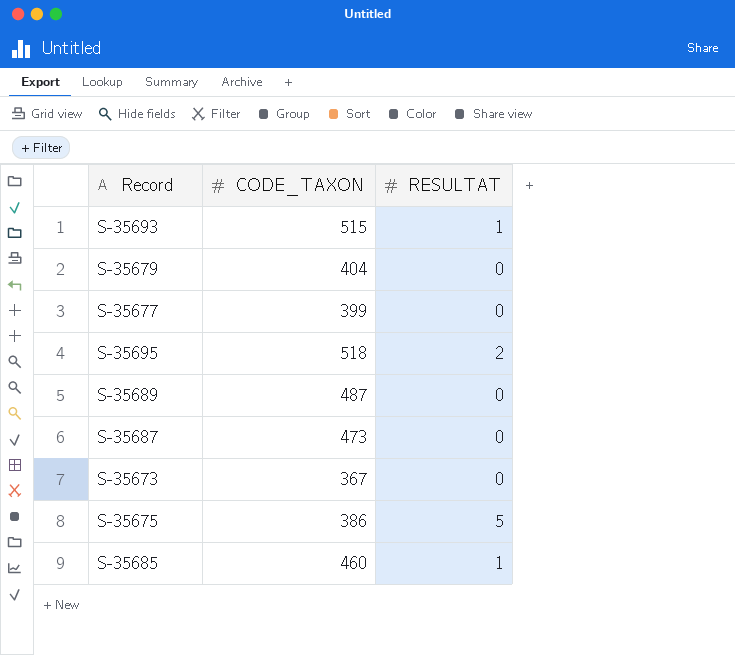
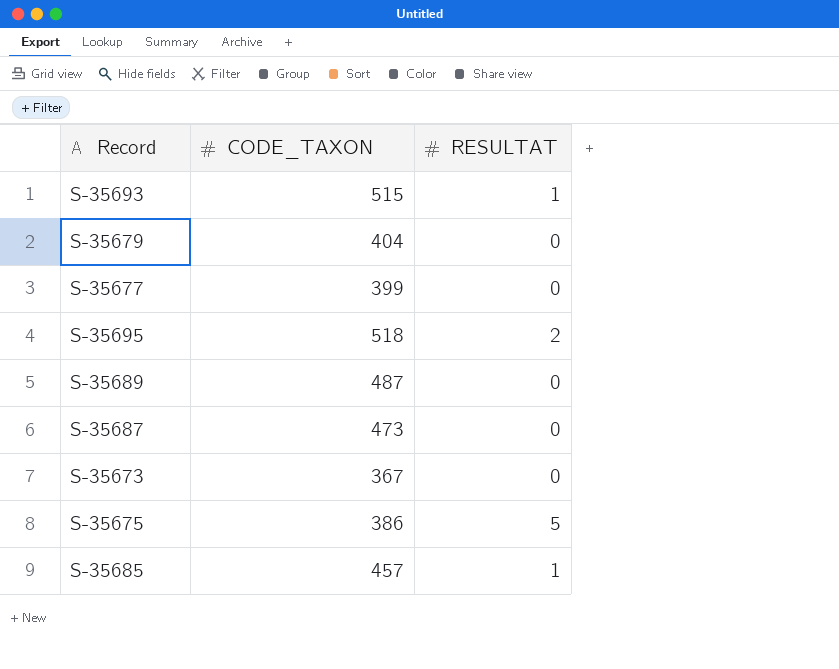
S-35685 | CODE_TAXON: 460 -> 457

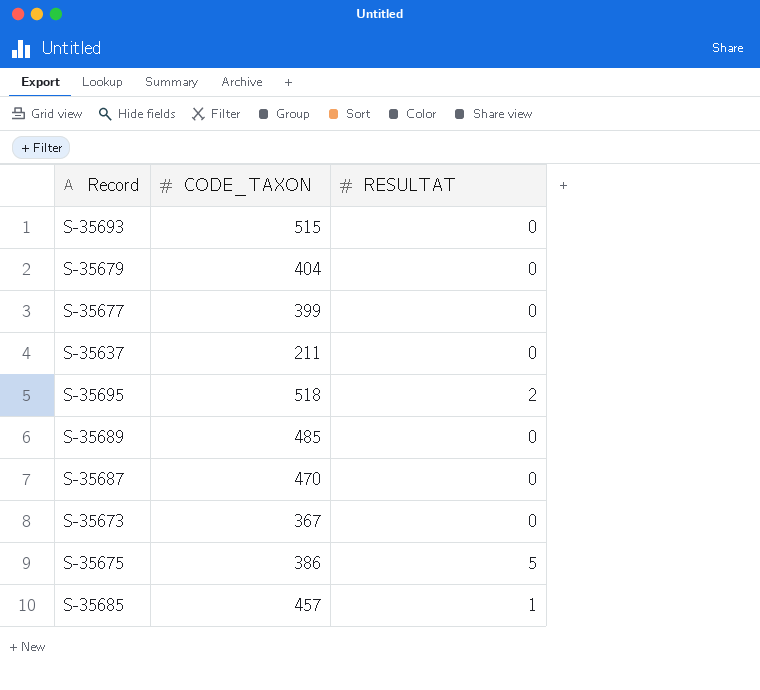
S-35693 | RESULTAT: 1 -> 0
row S-35637: none -> 211 | 0
S-35689 | CODE_TAXON: 487 -> 485
S-35687 | CODE_TAXON: 473 -> 470

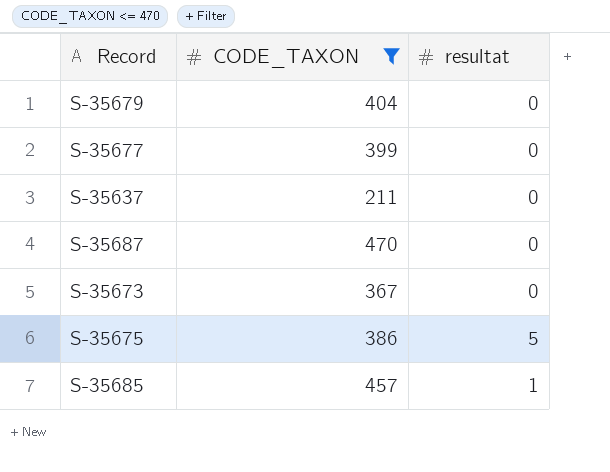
filter: none -> CODE_TAXON <= 470
column name: RESULTAT -> resultat

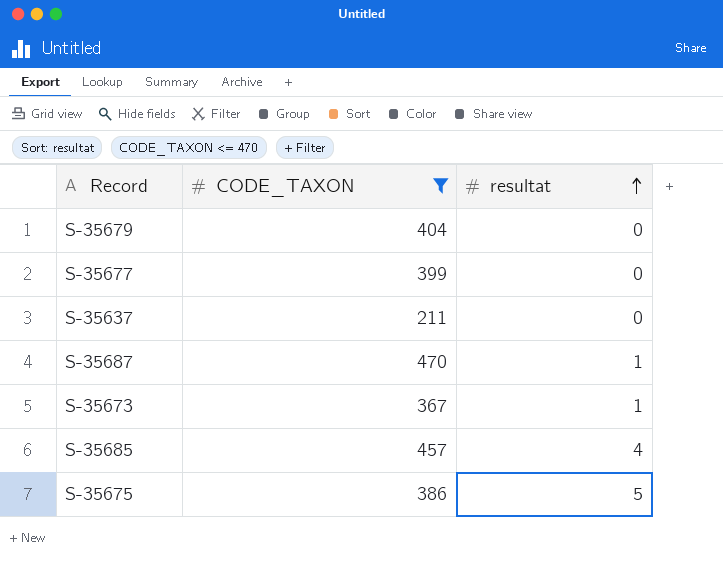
row order: none -> resultat ascending
S-35687 | resultat: 0 -> 1
S-35673 | resultat: 0 -> 1
S-35685 | resultat: 1 -> 4

